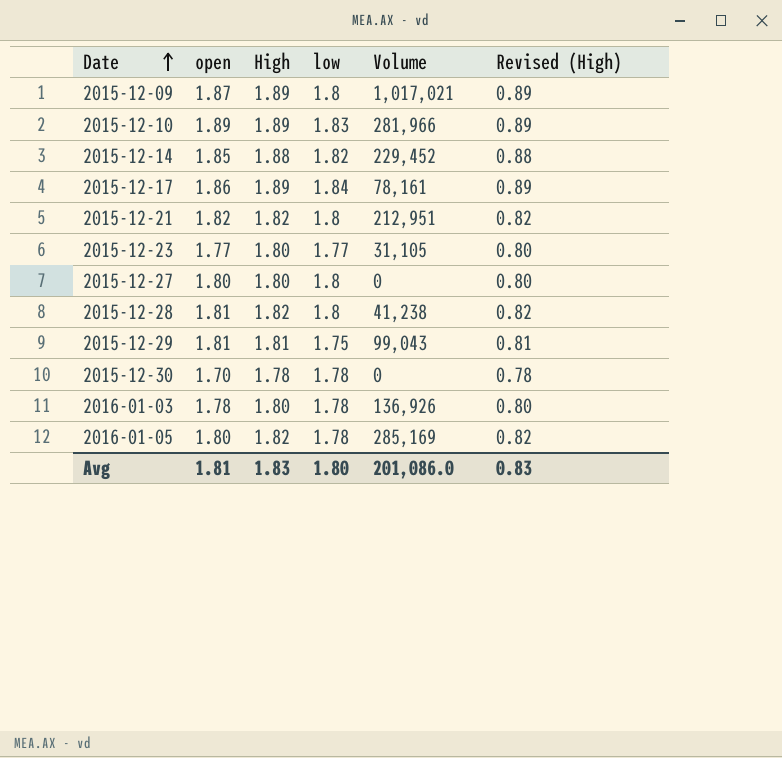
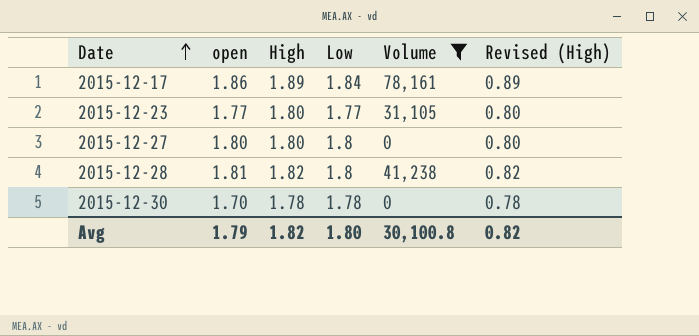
filter: none -> Volume <= 78,161
column name: low -> Low
Avg | open: 1.81 -> 1.79
Avg | High: 1.83 -> 1.82
Avg | Volume: 201,086.0 -> 30,100.8
Avg | Revised (High): 0.83 -> 0.82

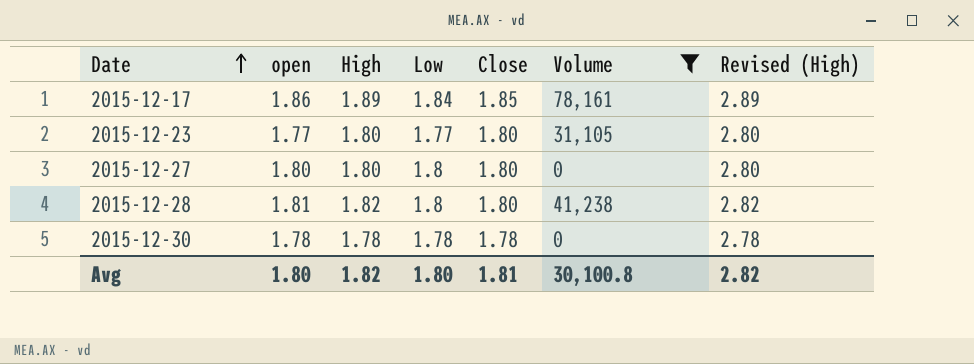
column Close | position: none -> 5
column Revised (High) | formula: [High] - 1 -> [High] + 1
2015-12-30 | open: 1.70 -> 1.78
Avg | open: 1.79 -> 1.80
Avg | Revised (High): 0.82 -> 2.82

